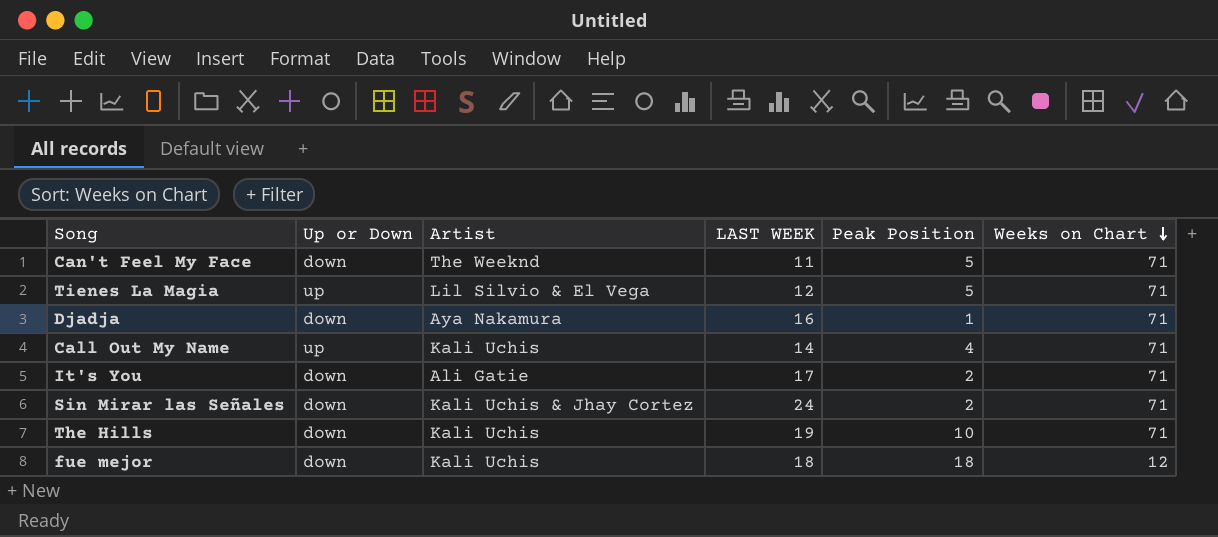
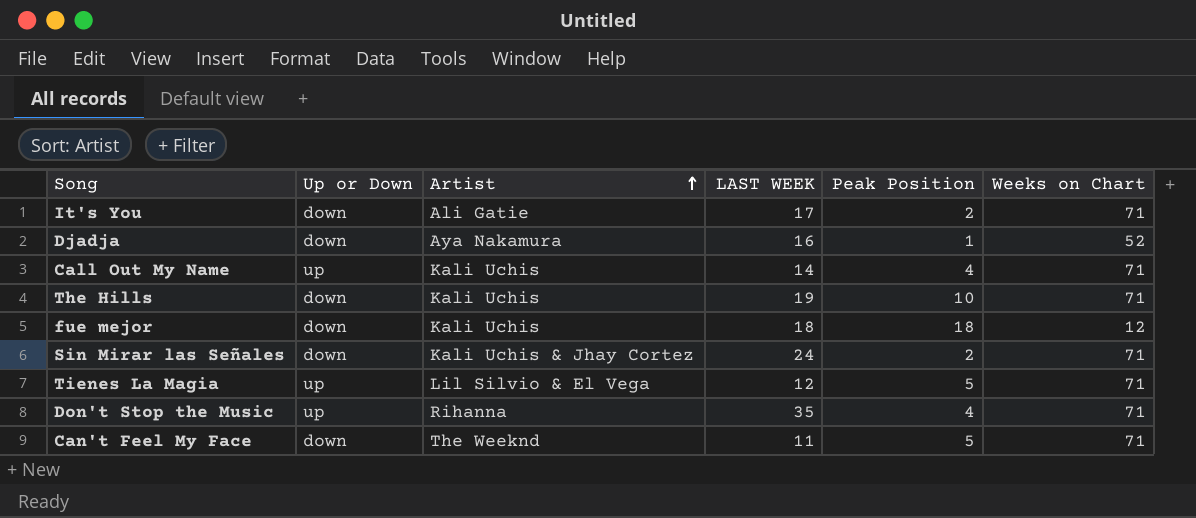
row order: Weeks on Chart descending -> Artist ascending
Djadja | Weeks on Chart: 71 -> 52
row Don't Stop the Music: none -> up | Rihanna | 35 | 4 | 71

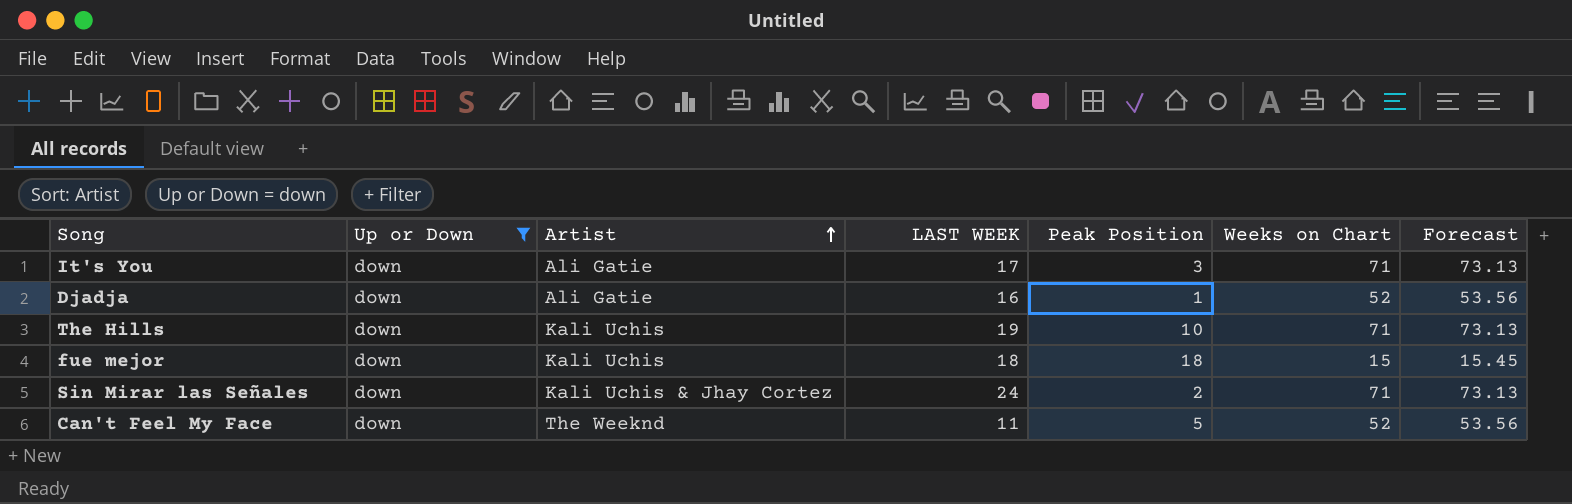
filter: none -> Up or Down = down
column Forecast | formula: none -> [Weeks on Chart] * 1.03
It's You | Peak Position: 2 -> 3
Djadja | Artist: Aya Nakamura -> Ali Gatie
fue mejor | Weeks on Chart: 12 -> 15
Can't Feel My Face | Weeks on Chart: 71 -> 52

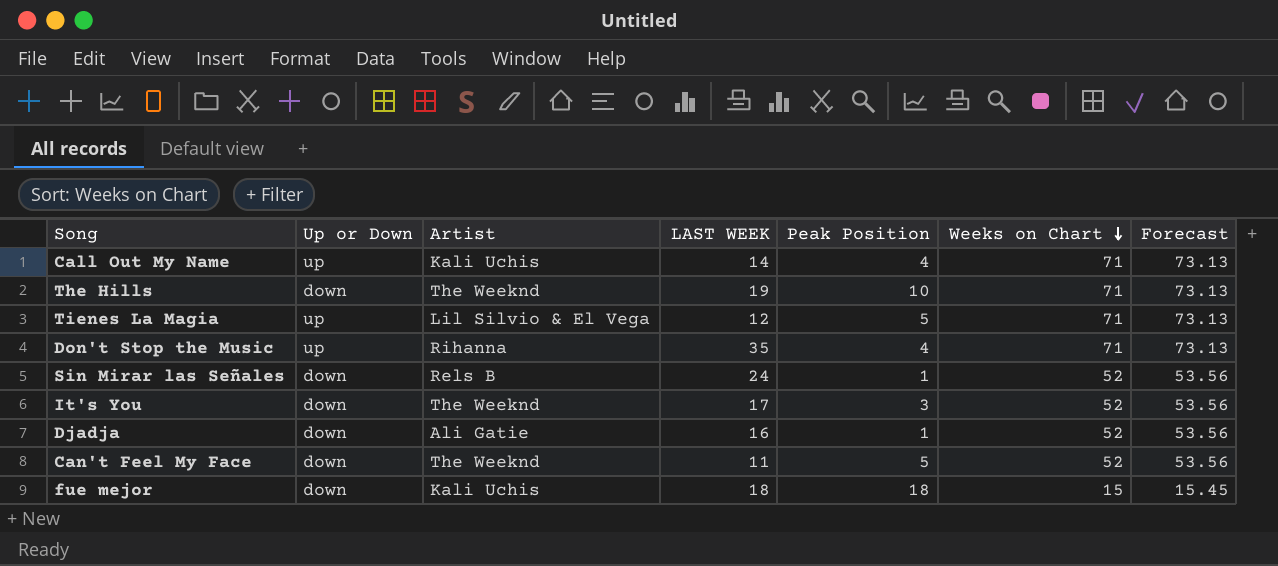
filter: Up or Down = down -> none
row order: Artist ascending -> Weeks on Chart descending
The Hills | Artist: Kali Uchis -> The Weeknd
Sin Mirar las Señales | Artist: Kali Uchis & Jhay Cortez -> Rels B
Sin Mirar las Señales | Peak Position: 2 -> 1
Sin Mirar las Señales | Weeks on Chart: 71 -> 52
Sin Mirar las Señales | Forecast: 73.13 -> 53.56
It's You | Artist: Ali Gatie -> The Weeknd
It's You | Weeks on Chart: 71 -> 52
It's You | Forecast: 73.13 -> 53.56

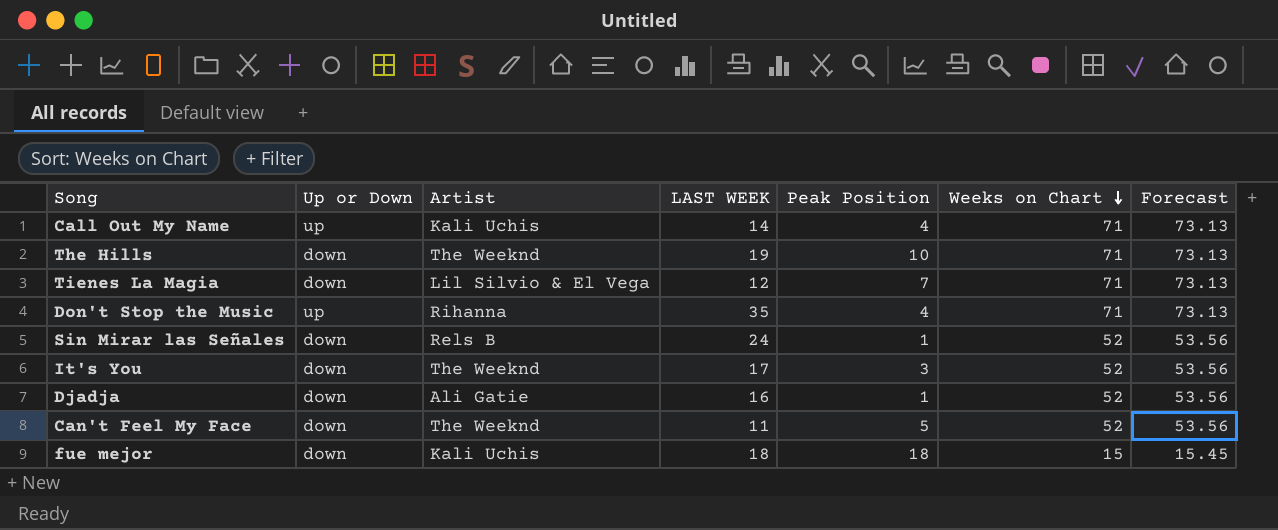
Tienes La Magia | Up or Down: up -> down
Tienes La Magia | Peak Position: 5 -> 7

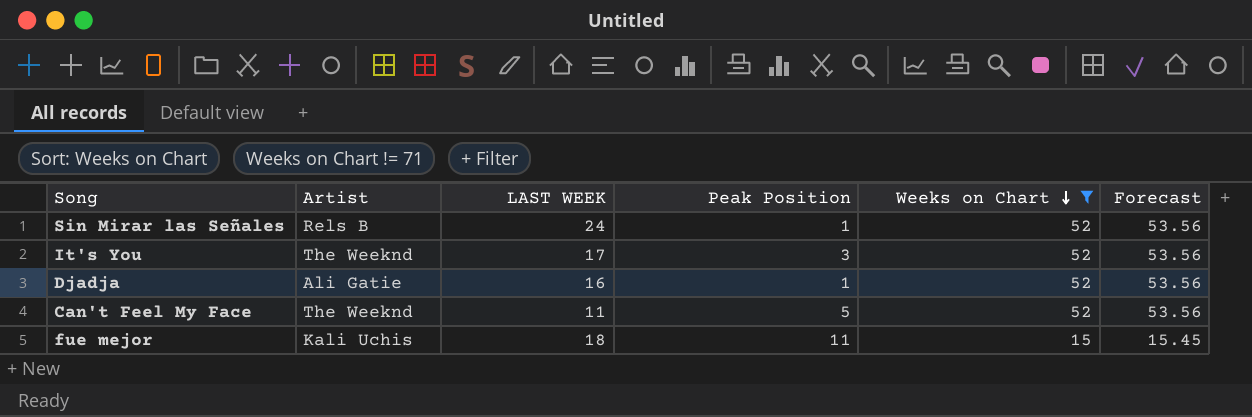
filter: none -> Weeks on Chart != 71
column Up or Down | position: 2 -> none
fue mejor | Peak Position: 18 -> 11

